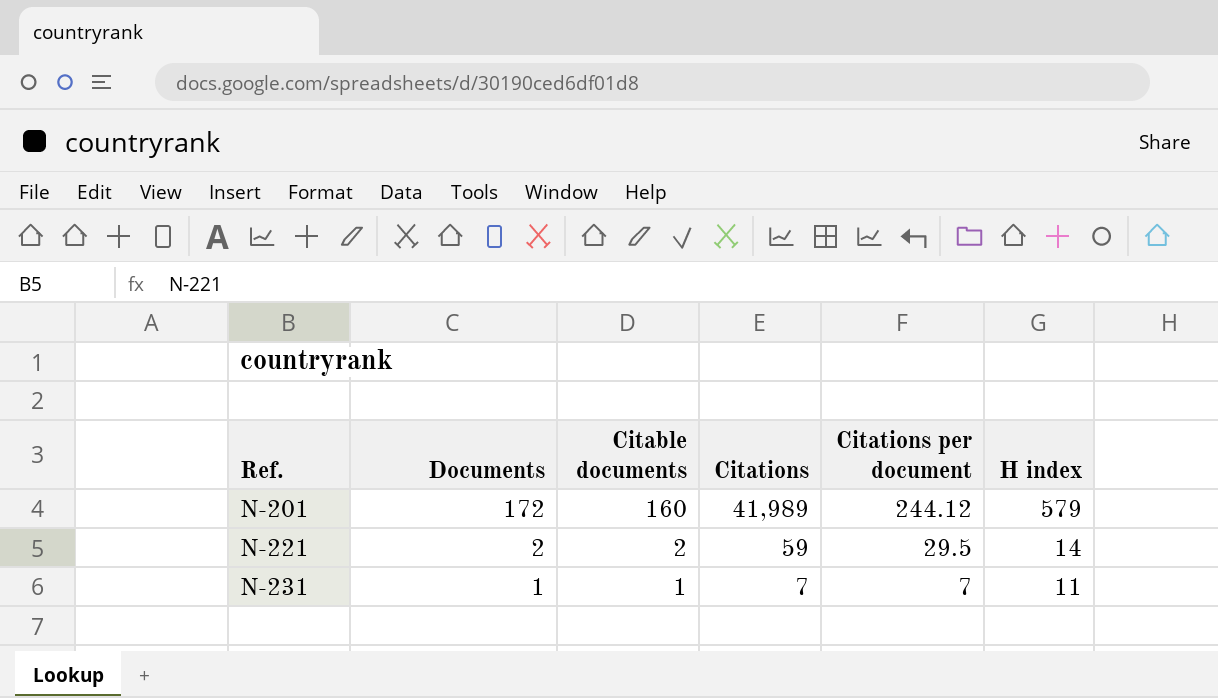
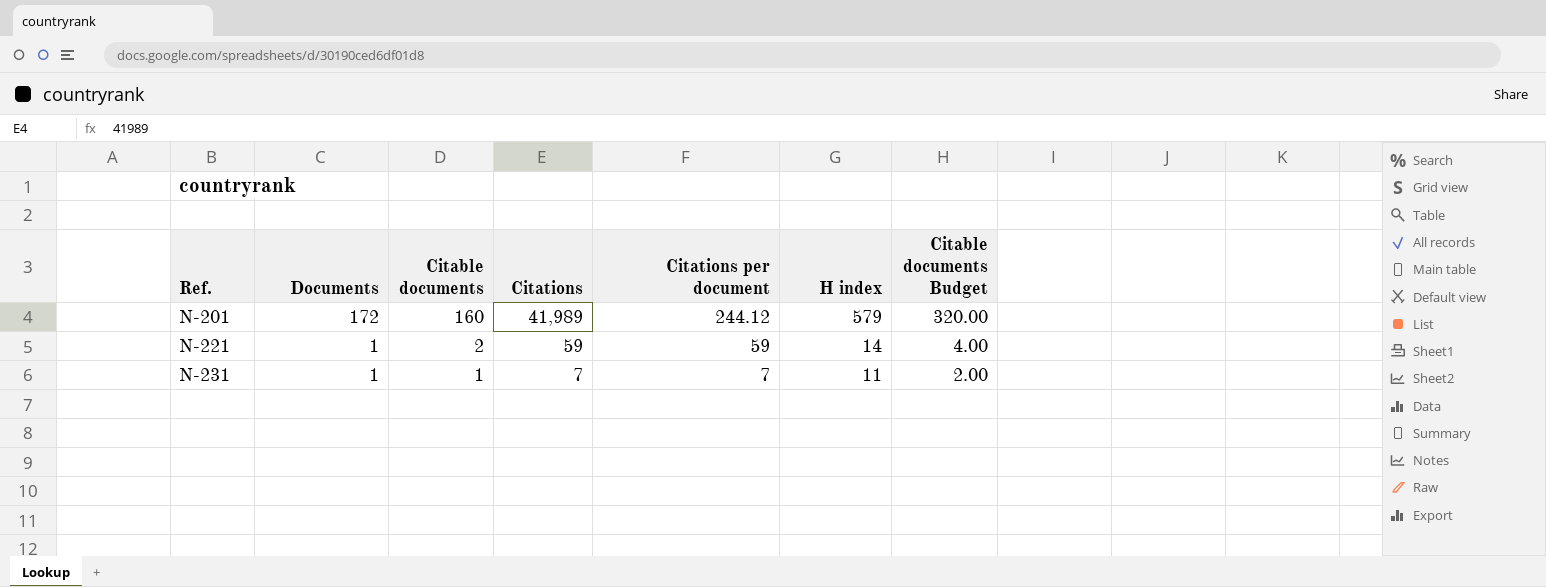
column Citable documents Budget | formula: none -> [Citable documents] * 2
N-221 | Documents: 2 -> 1
N-221 | Citations per document: 29.5 -> 59

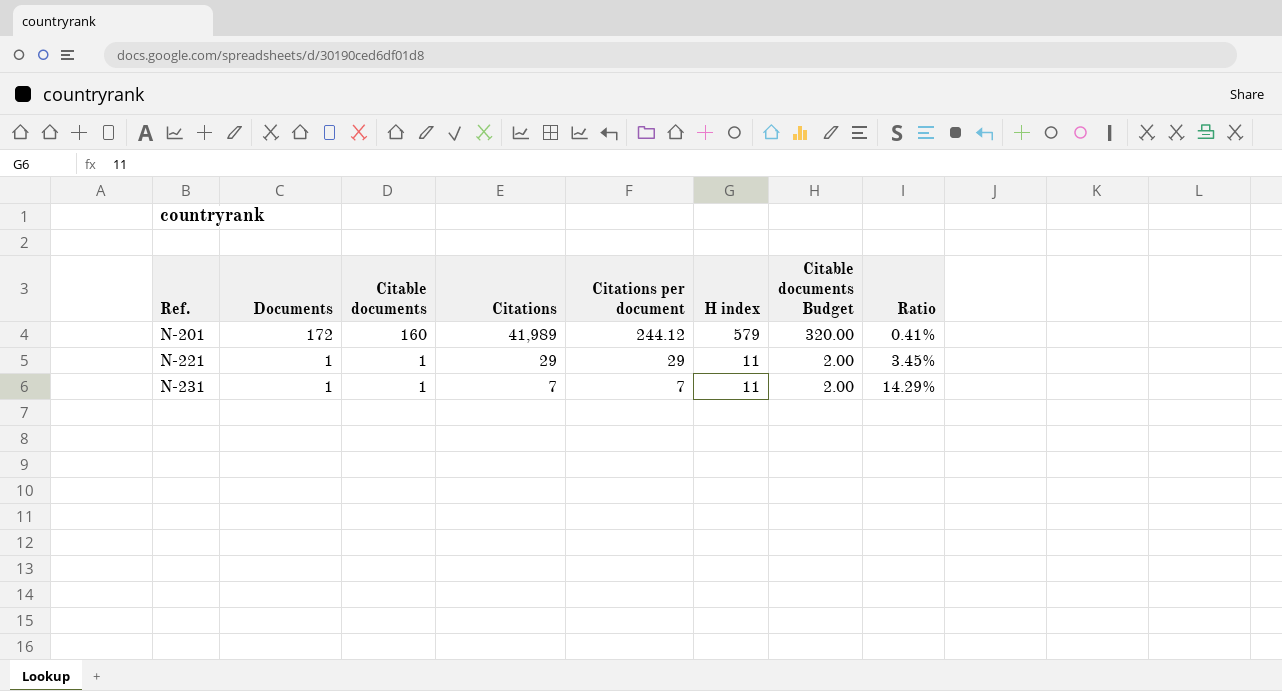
column Ratio | formula: none -> [Documents] / [Citations]
N-221 | Citable documents: 2 -> 1
N-221 | Citations: 59 -> 29
N-221 | Citations per document: 59 -> 29
N-221 | H index: 14 -> 11
N-221 | Citable documents Budget: 4.00 -> 2.00

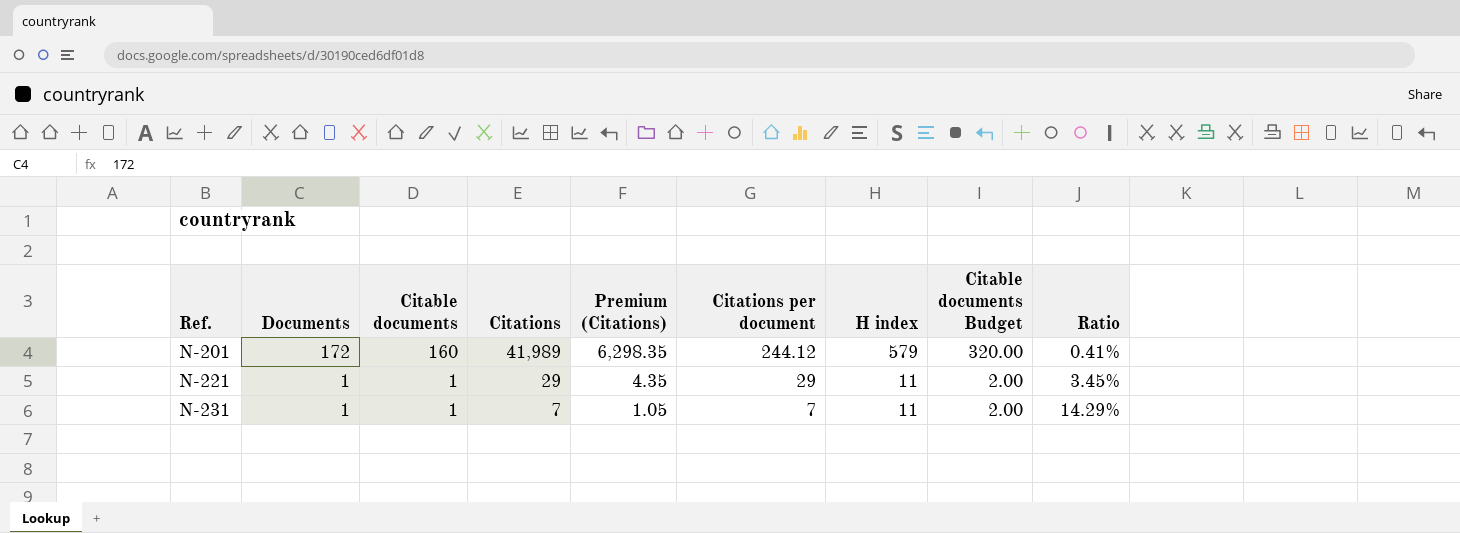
column Premium (Citations) | formula: none -> [Citations] * 0.15

